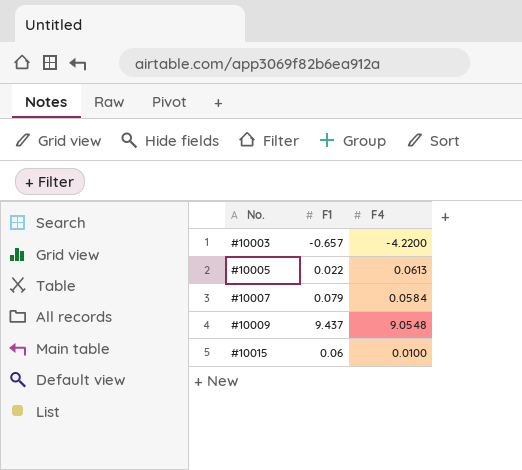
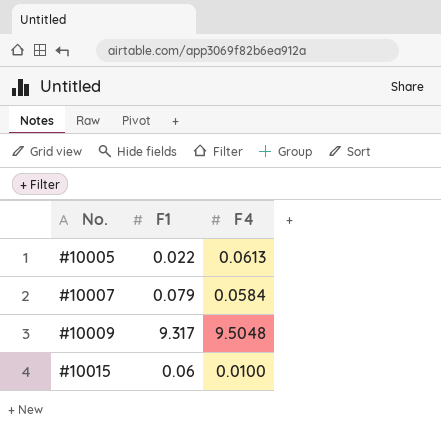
row #10003: -0.657 | -4.2200 -> none
#10009 | F1: 9.437 -> 9.317
#10009 | F4: 9.0548 -> 9.5048

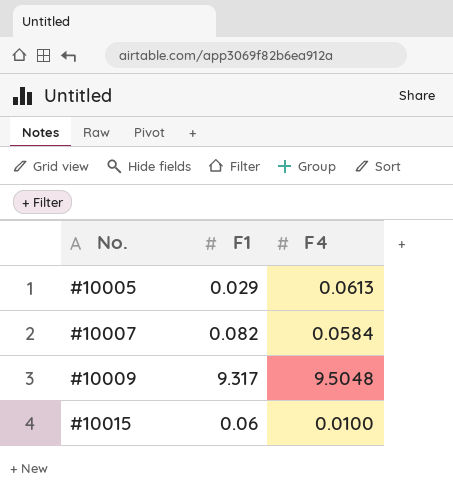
#10005 | F1: 0.022 -> 0.029
#10007 | F1: 0.079 -> 0.082

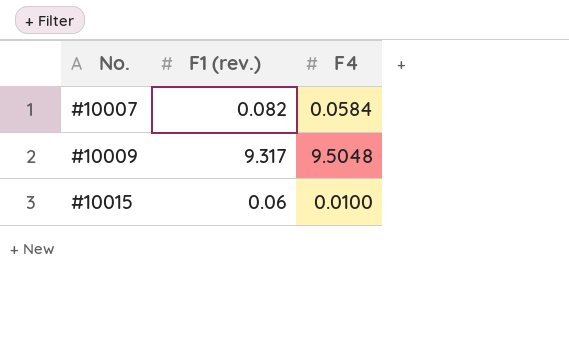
column name: F1 -> F1 (rev.)
row #10005: 0.029 | 0.0613 -> none

